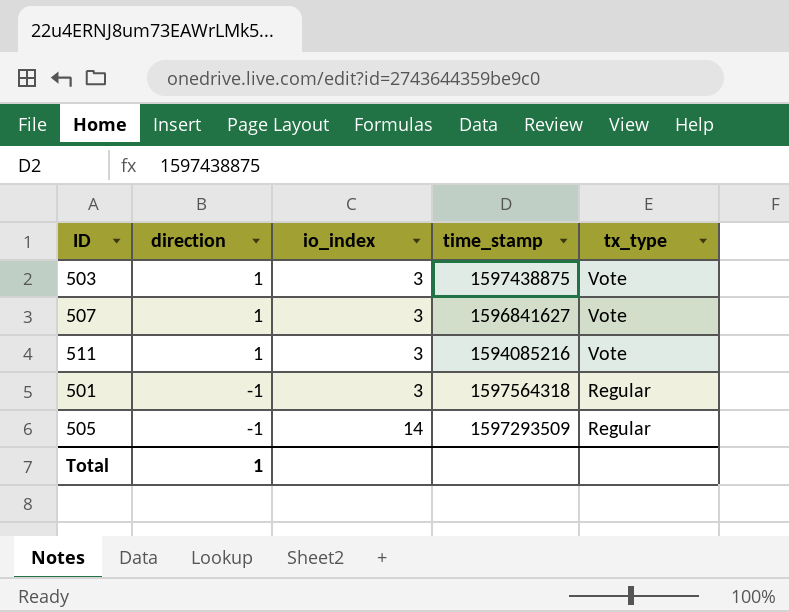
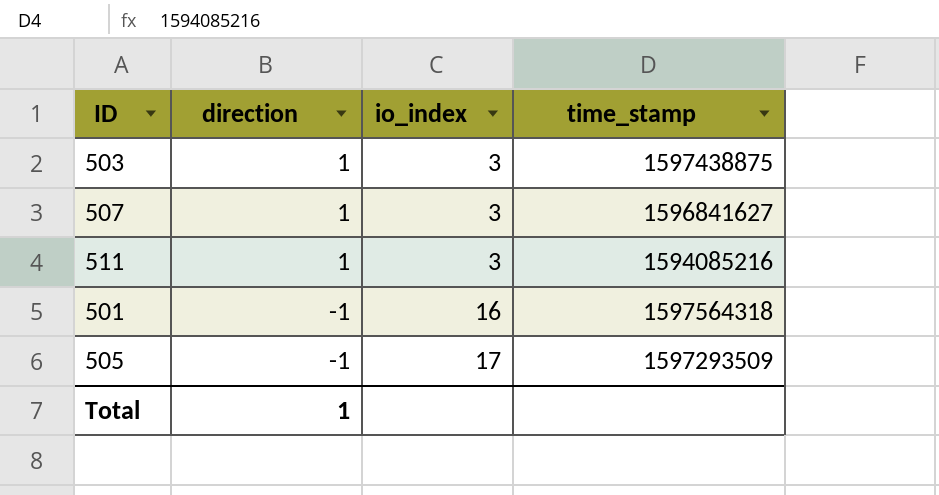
column tx_type | position: 5 -> none
501 | io_index: 3 -> 16
505 | io_index: 14 -> 17

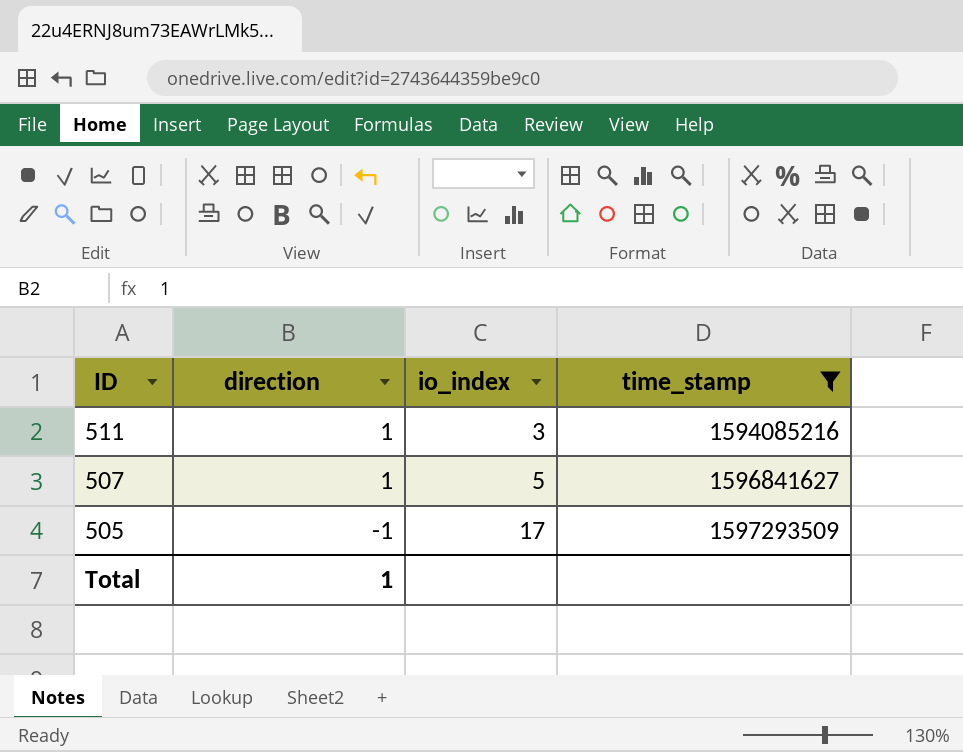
filter: none -> time_stamp <= 1597293509
row order: direction descending -> ID descending
507 | io_index: 3 -> 5

